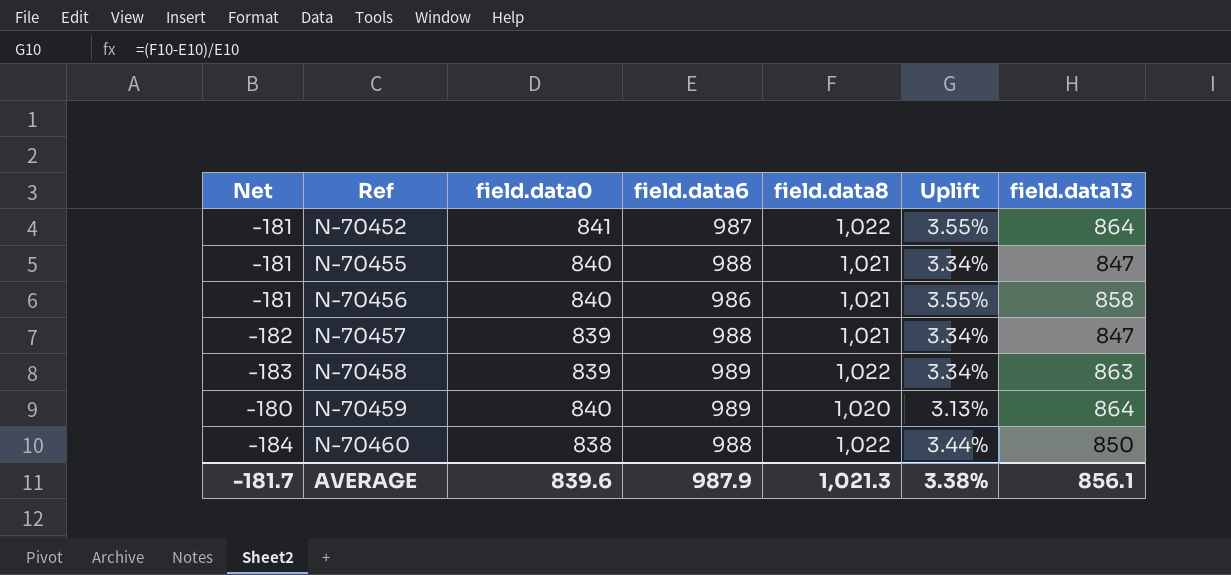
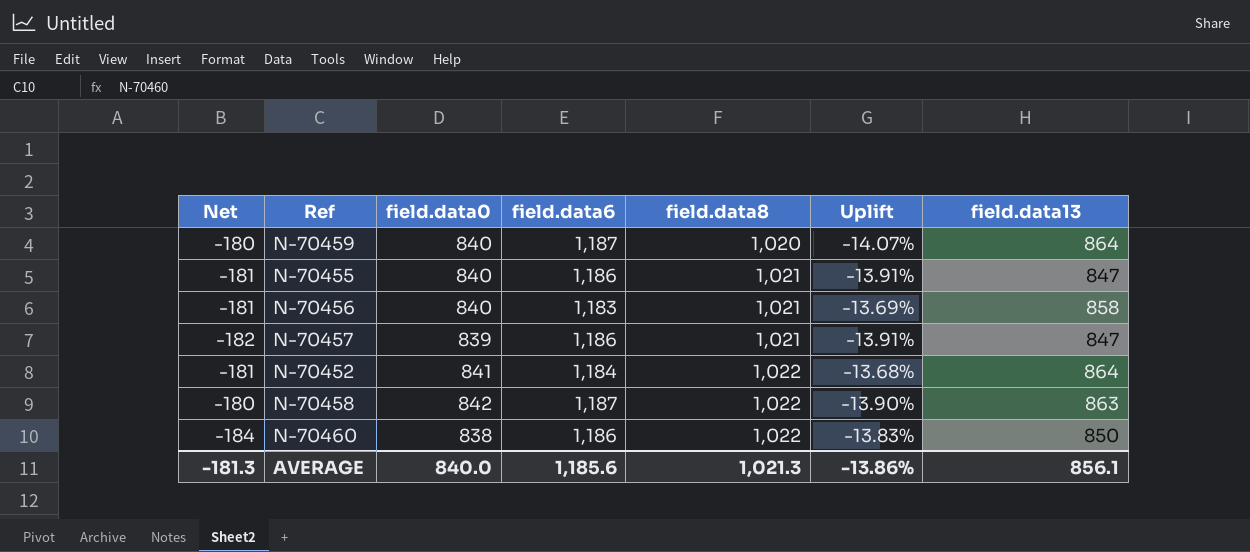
row order: Ref ascending -> field.data8 ascending
N-70459 | field.data6: 989 -> 1,187
N-70459 | Uplift: 3.13% -> -14.07%
N-70455 | field.data6: 988 -> 1,186
N-70455 | Uplift: 3.34% -> -13.91%
N-70456 | field.data6: 986 -> 1,183
N-70456 | Uplift: 3.55% -> -13.69%
N-70457 | field.data6: 988 -> 1,186
N-70457 | Uplift: 3.34% -> -13.91%
N-70452 | field.data6: 987 -> 1,184
N-70452 | Uplift: 3.55% -> -13.68%
N-70458 | Net: -183 -> -180
N-70458 | field.data0: 839 -> 842
N-70458 | field.data6: 989 -> 1,187
N-70458 | Uplift: 3.34% -> -13.90%
N-70460 | field.data6: 988 -> 1,186
N-70460 | Uplift: 3.44% -> -13.83%
AVERAGE | Net: -181.7 -> -181.3
AVERAGE | field.data0: 839.6 -> 840.0
AVERAGE | field.data6: 987.9 -> 1,185.6
AVERAGE | Uplift: 3.38% -> -13.86%

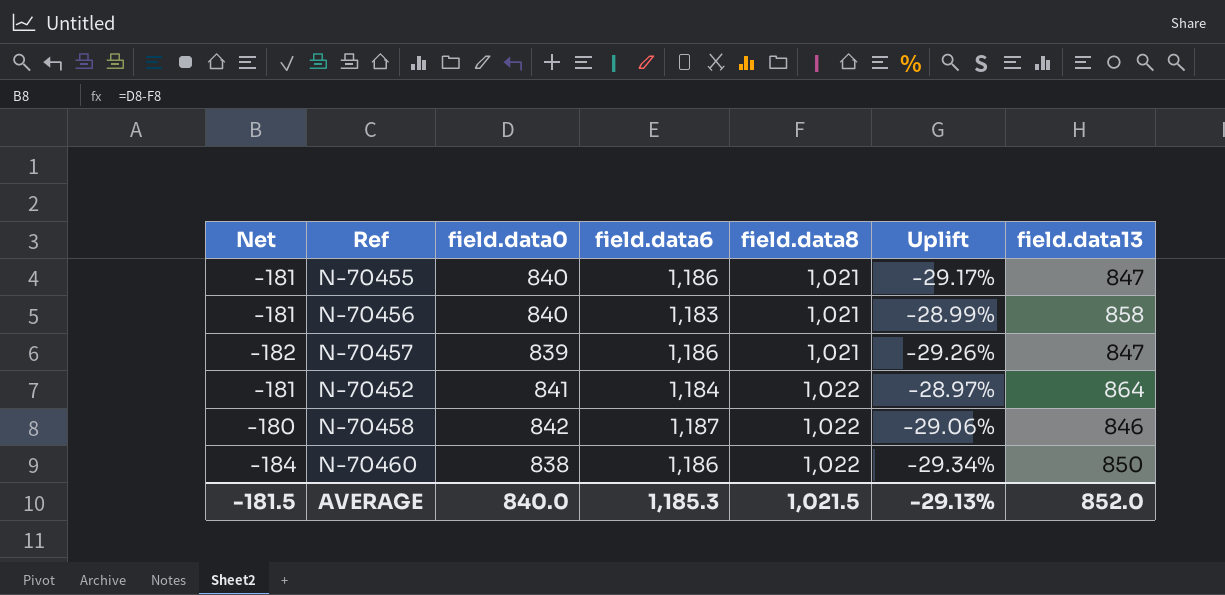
column Uplift | formula: ([field.data8] - [field.data6]) / [field.data6] -> ([field.data0] - [field.data6]) / [field.data6]
row N-70459: -180 | 840 | 1,187 | 1,020 | -14.07% | 864 -> none
N-70458 | field.data13: 863 -> 846
AVERAGE | Net: -181.3 -> -181.5
AVERAGE | field.data6: 1,185.6 -> 1,185.3
AVERAGE | field.data8: 1,021.3 -> 1,021.5
AVERAGE | Uplift: -13.86% -> -29.13%
AVERAGE | field.data13: 856.1 -> 852.0

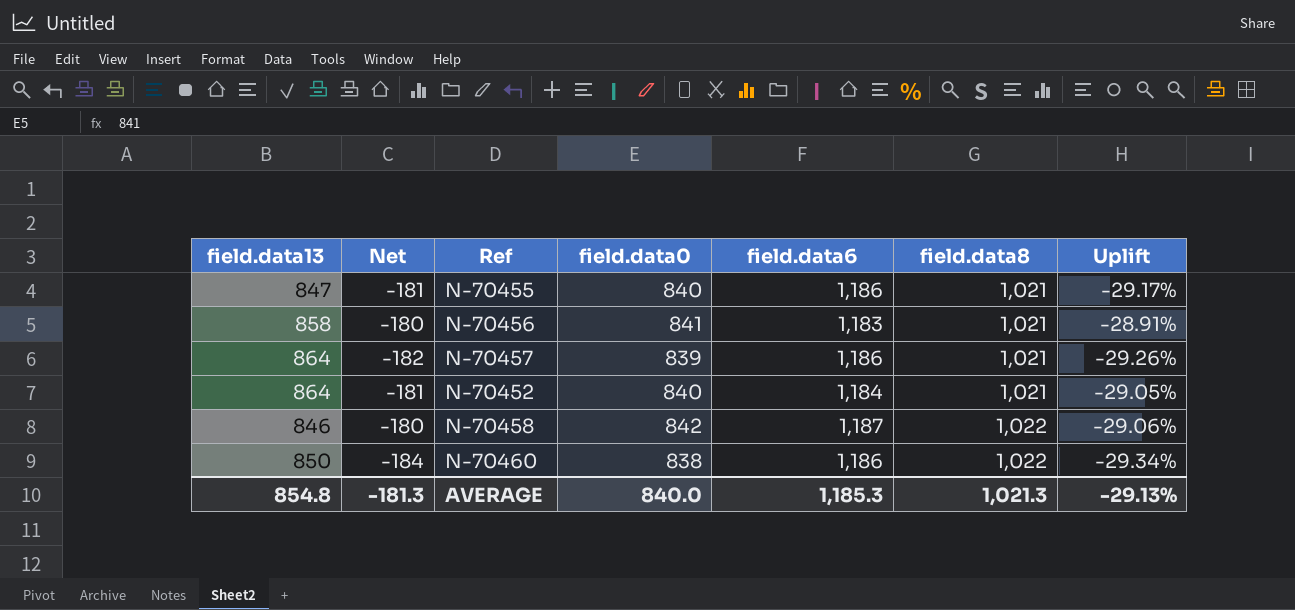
column field.data13 | position: 7 -> 1
N-70456 | Net: -181 -> -180
N-70456 | field.data0: 840 -> 841
N-70456 | Uplift: -28.99% -> -28.91%
N-70457 | field.data13: 847 -> 864
N-70452 | field.data0: 841 -> 840
N-70452 | field.data8: 1,022 -> 1,021
N-70452 | Uplift: -28.97% -> -29.05%
AVERAGE | field.data13: 852.0 -> 854.8
AVERAGE | Net: -181.5 -> -181.3
AVERAGE | field.data8: 1,021.5 -> 1,021.3

